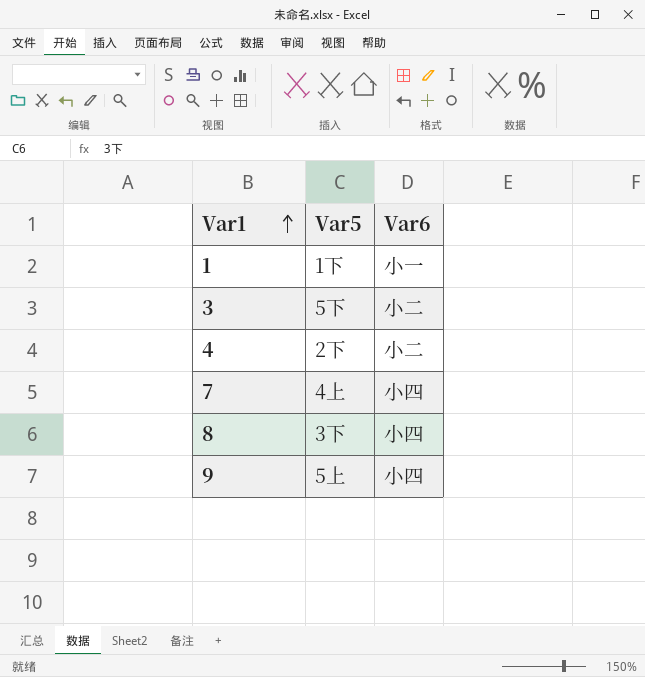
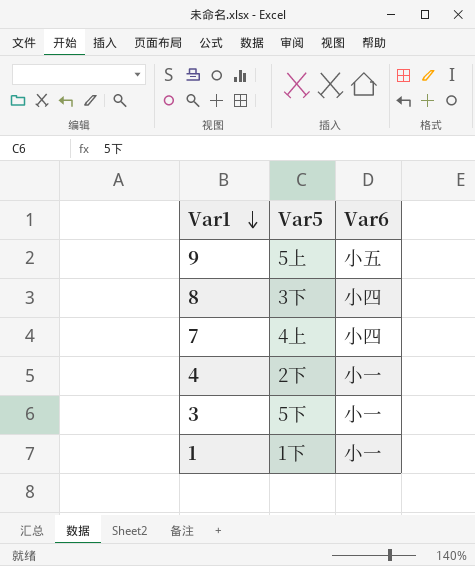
row order: Var1 ascending -> Var1 descending
9 | Var6: 小四 -> 小五
4 | Var6: 小二 -> 小一
3 | Var6: 小二 -> 小一

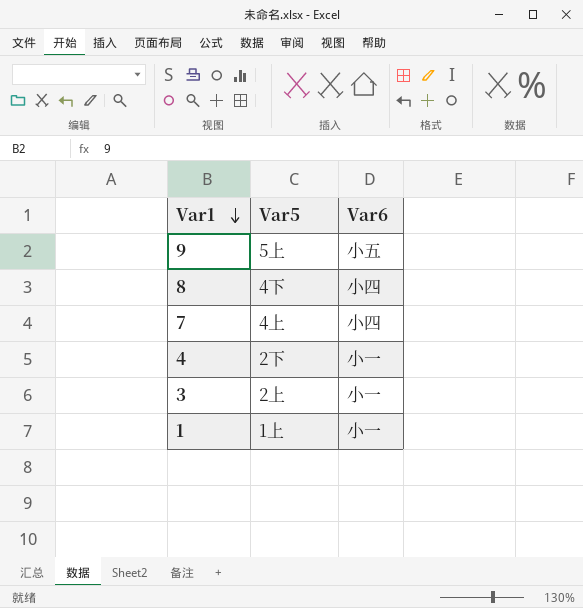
8 | Var5: 3下 -> 4下
3 | Var5: 5下 -> 2上
1 | Var5: 1下 -> 1上

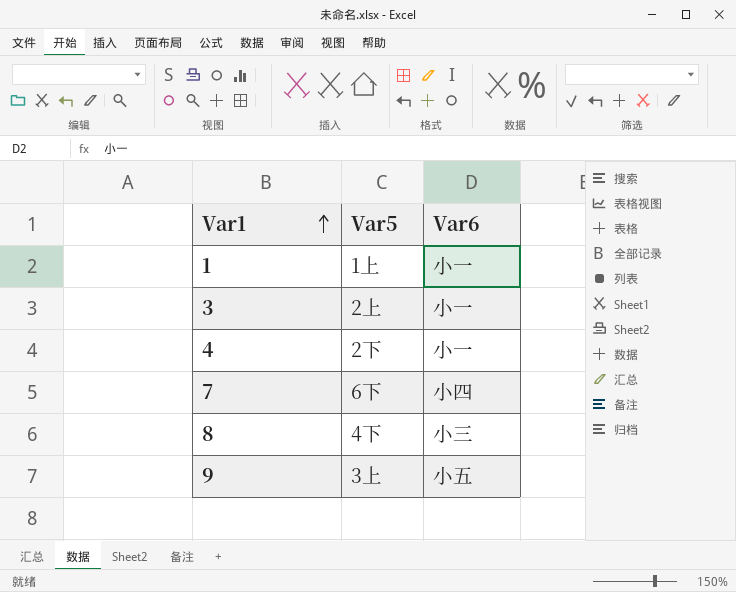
row order: Var1 descending -> Var1 ascending
7 | Var5: 4上 -> 6下
8 | Var6: 小四 -> 小三
9 | Var5: 5上 -> 3上

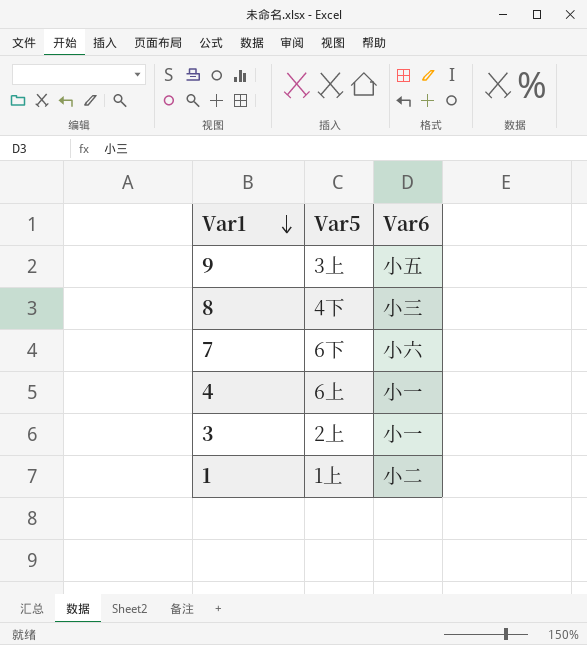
row order: Var1 ascending -> Var1 descending
7 | Var6: 小四 -> 小六
4 | Var5: 2下 -> 6上
1 | Var6: 小一 -> 小二

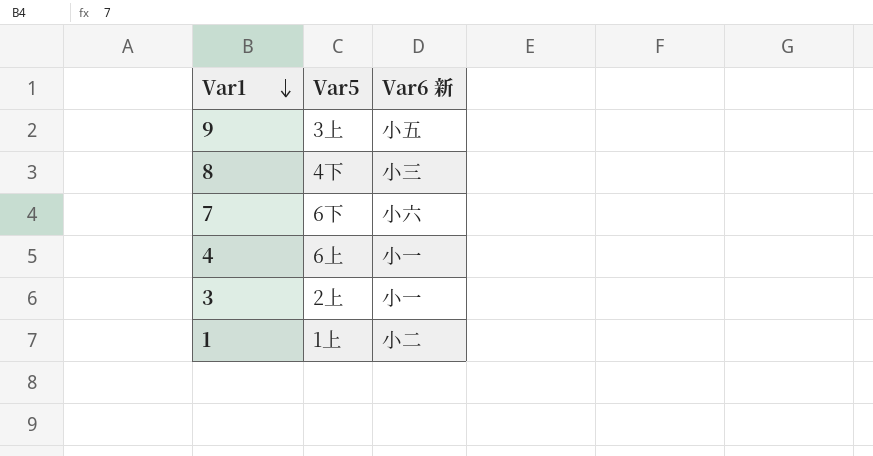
column name: Var6 -> Var6 新

